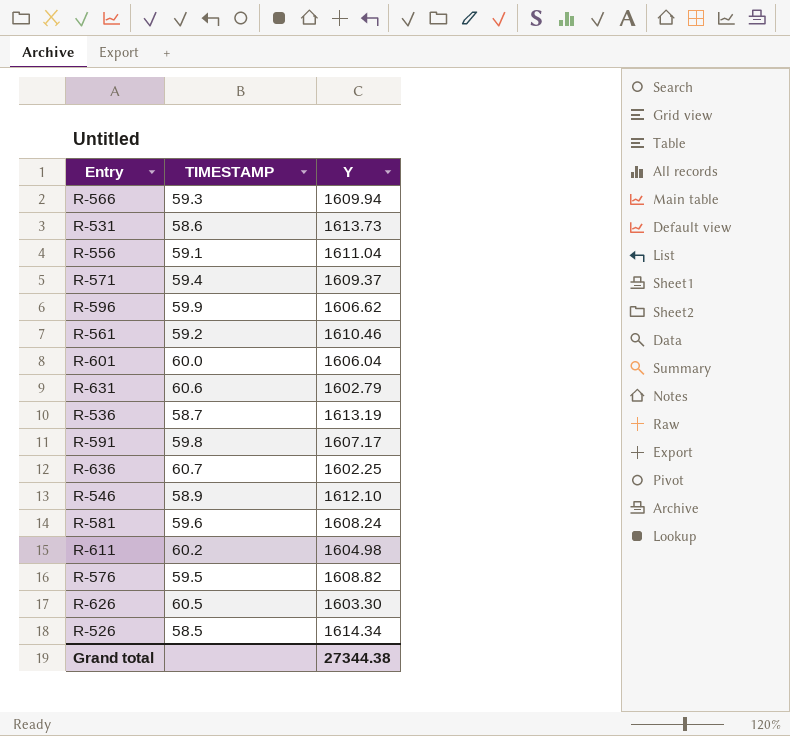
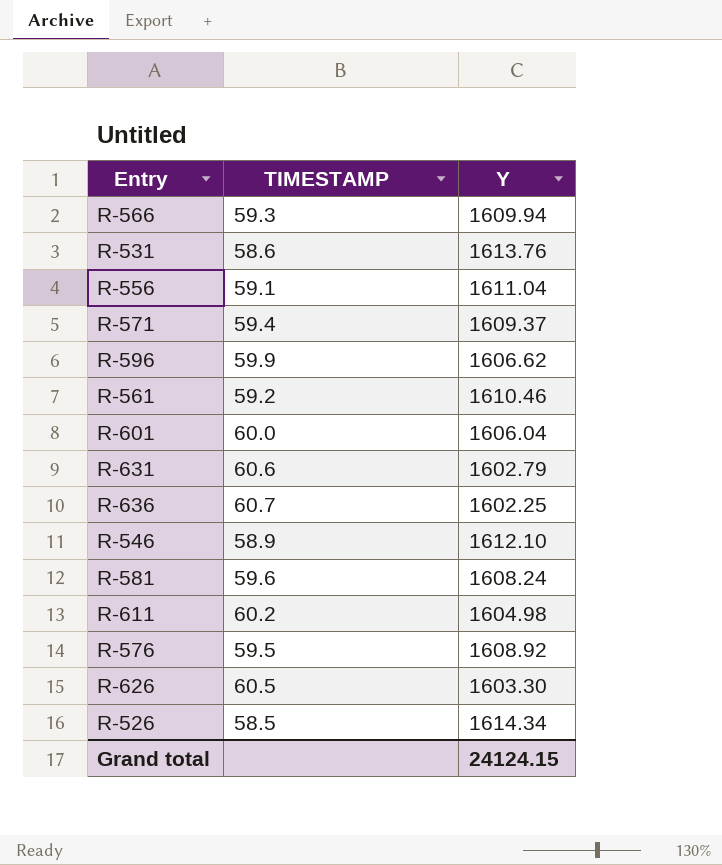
row R-536: 58.7 | 1613.19 -> none
row R-591: 59.8 | 1607.17 -> none
R-531 | Y: 1613.73 -> 1613.76
R-576 | Y: 1608.82 -> 1608.92
Grand total | Y: 27344.38 -> 24124.15

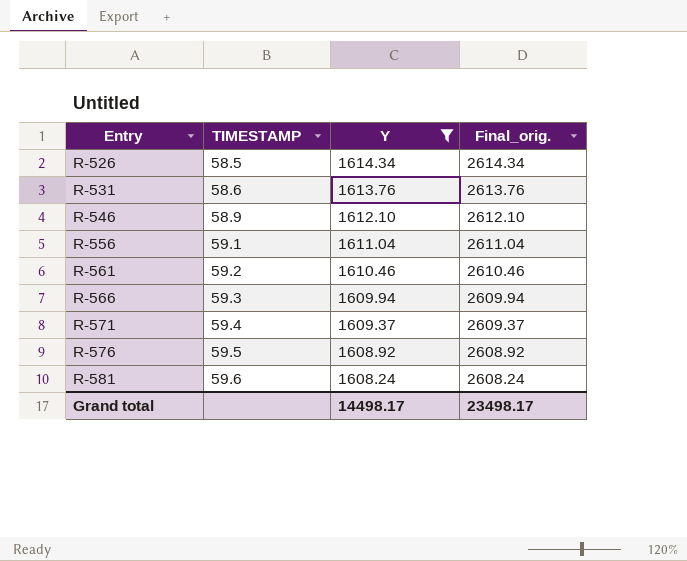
filter: none -> Y >= 1608.24
row order: none -> Entry ascending
column Final_orig. | formula: none -> [Y] + 1000
Grand total | Y: 24124.15 -> 14498.17

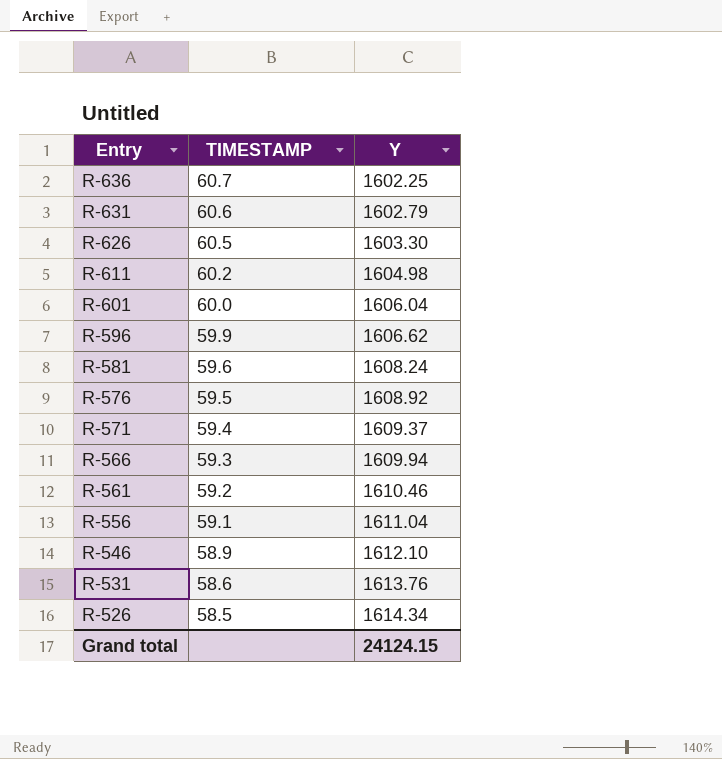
filter: Y >= 1608.24 -> none
row order: Entry ascending -> Entry descending
column Final_orig. | formula: [Y] + 1000 -> none
Grand total | Y: 14498.17 -> 24124.15

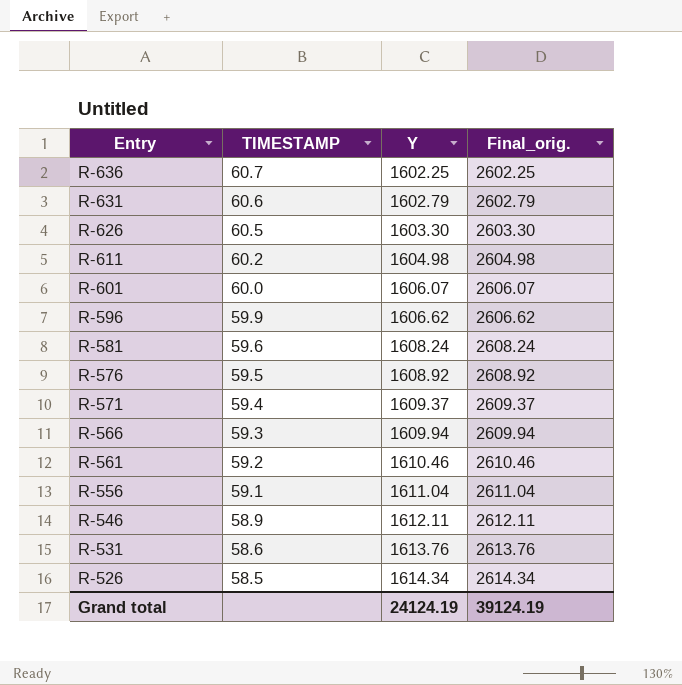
column Final_orig. | formula: none -> [Y] + 1000
R-601 | Y: 1606.04 -> 1606.07
R-546 | Y: 1612.10 -> 1612.11
Grand total | Y: 24124.15 -> 24124.19

